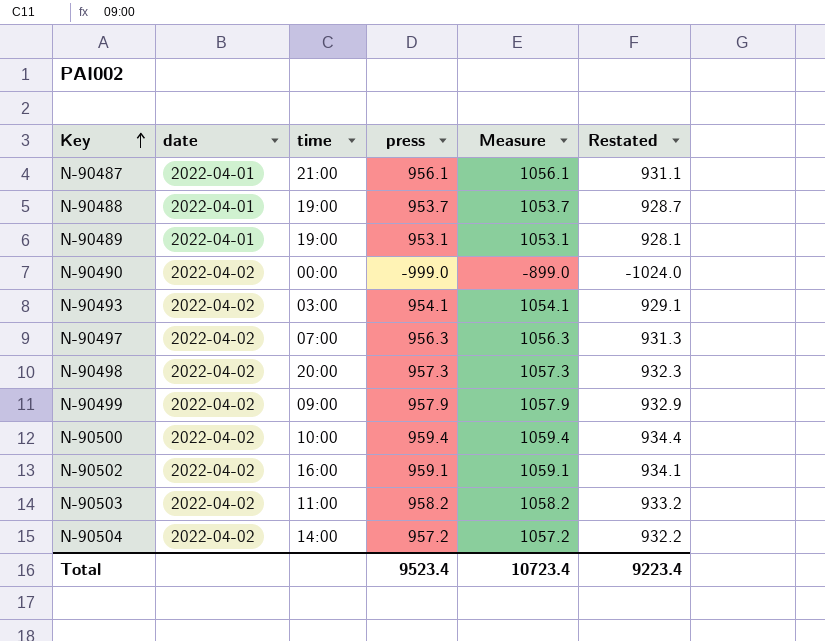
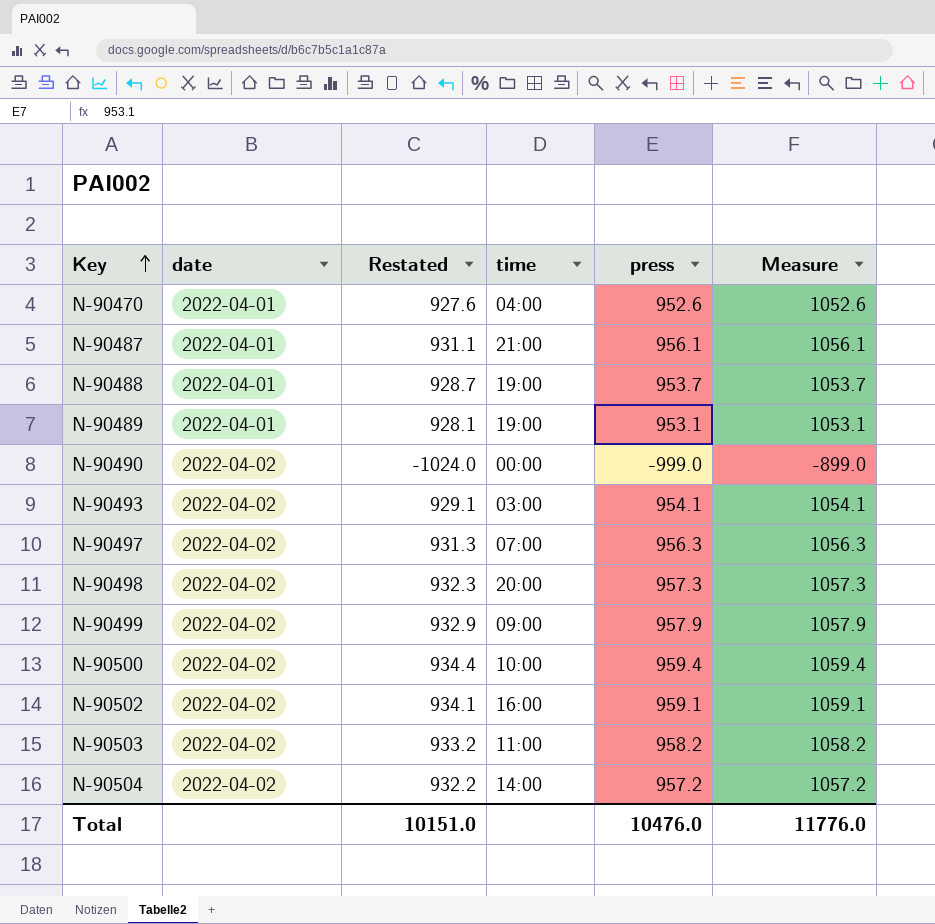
column Restated | position: 6 -> 3
row N-90470: none -> 2022-04-01 | 927.6 | 04:00 | 952.6 | 1052.6
Total | Restated: 9223.4 -> 10151.0
Total | press: 9523.4 -> 10476.0
Total | Measure: 10723.4 -> 11776.0

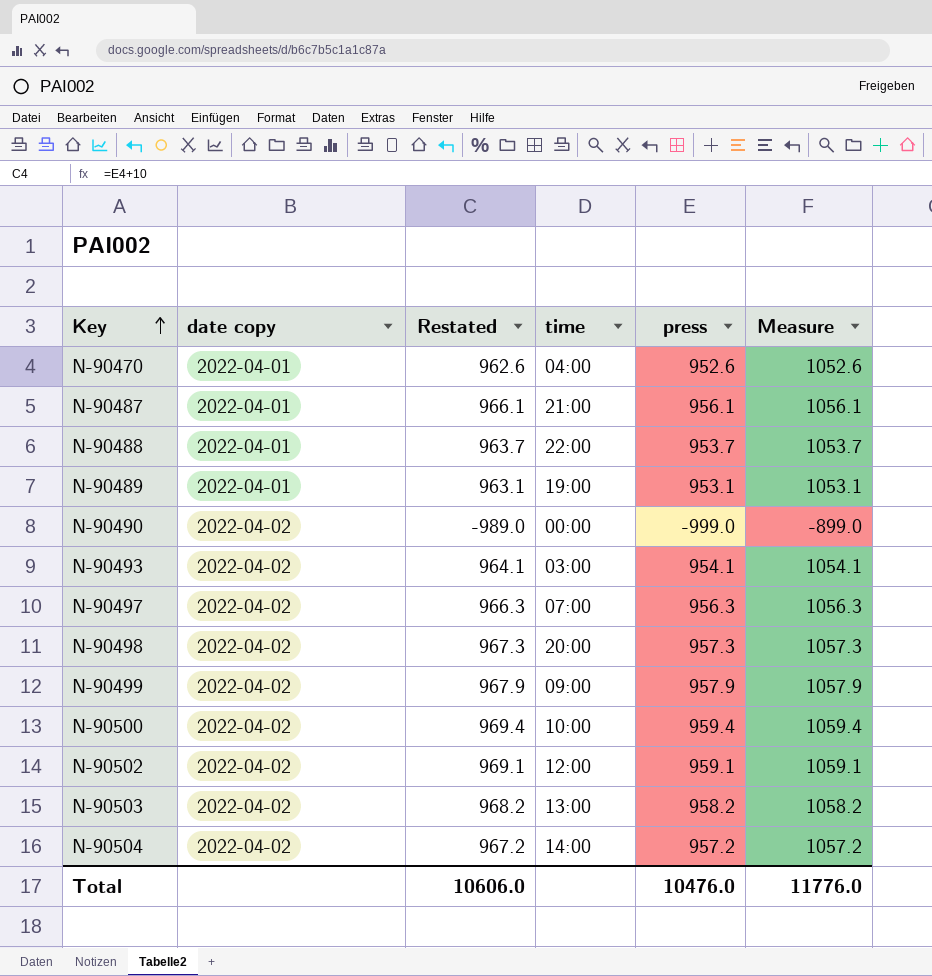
column name: date -> date copy
column Restated | formula: [press] - 25 -> [press] + 10
N-90488 | time: 19:00 -> 22:00
N-90502 | time: 16:00 -> 12:00
N-90503 | time: 11:00 -> 13:00
Total | Restated: 10151.0 -> 10606.0

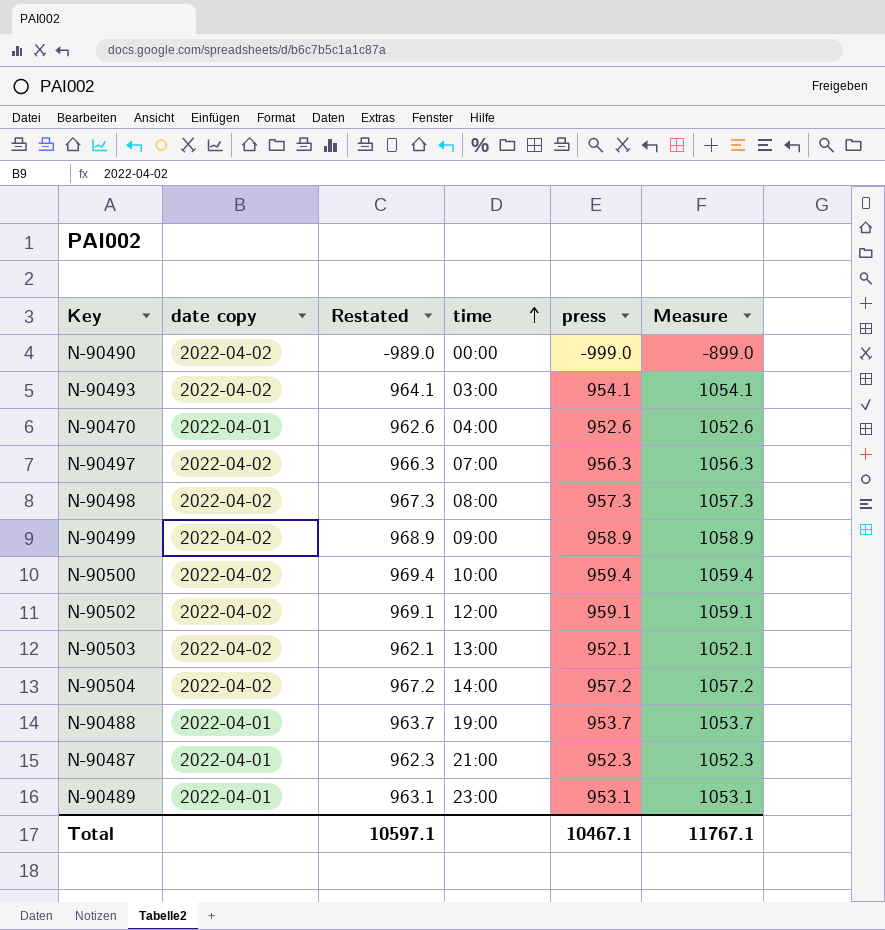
row order: Key ascending -> time ascending
N-90498 | time: 20:00 -> 08:00
N-90499 | Restated: 967.9 -> 968.9
N-90499 | press: 957.9 -> 958.9
N-90499 | Measure: 1057.9 -> 1058.9
N-90503 | Restated: 968.2 -> 962.1
N-90503 | press: 958.2 -> 952.1
N-90503 | Measure: 1058.2 -> 1052.1
N-90488 | time: 22:00 -> 19:00
N-90487 | Restated: 966.1 -> 962.3
N-90487 | press: 956.1 -> 952.3
N-90487 | Measure: 1056.1 -> 1052.3
N-90489 | time: 19:00 -> 23:00
Total | Restated: 10606.0 -> 10597.1
Total | press: 10476.0 -> 10467.1
Total | Measure: 11776.0 -> 11767.1

